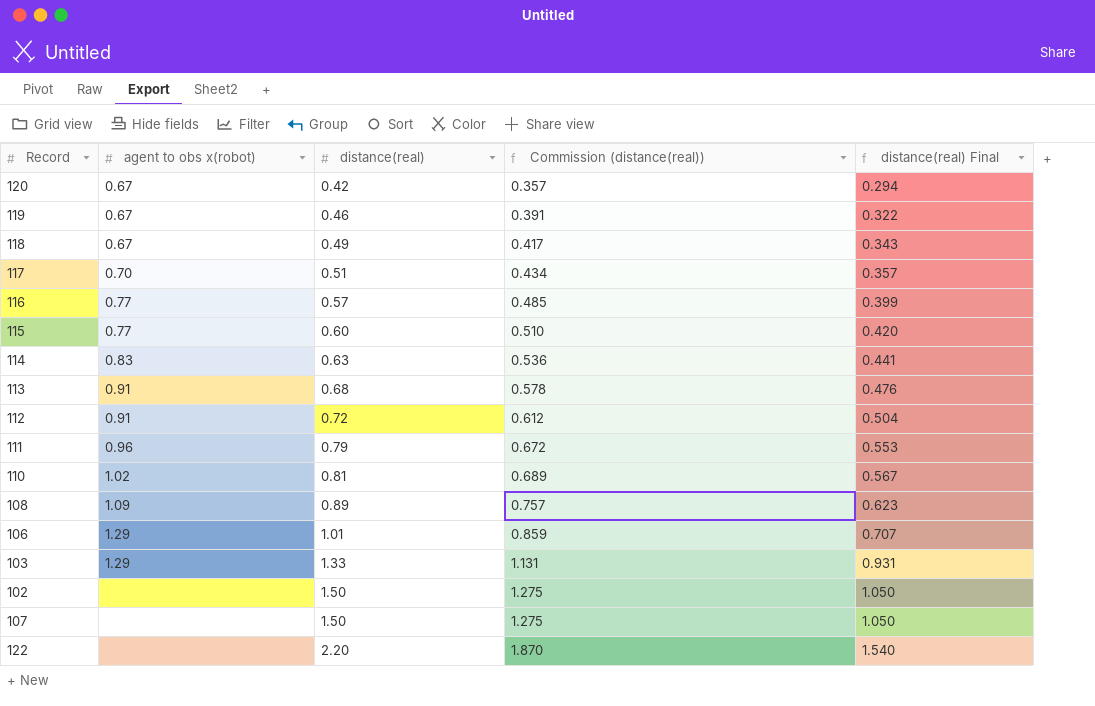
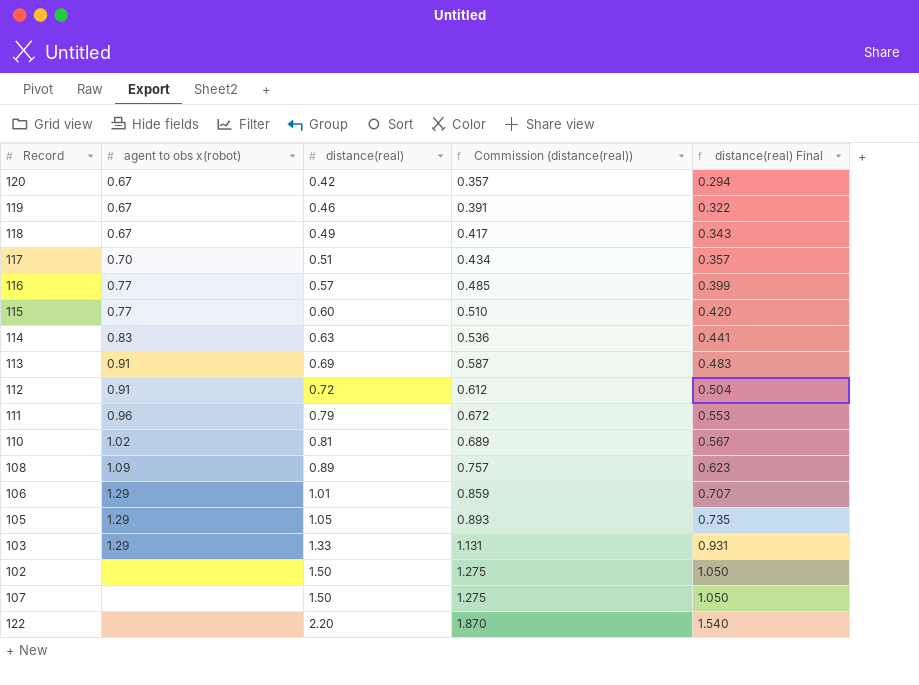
113 | distance(real): 0.68 -> 0.69
113 | Commission (distance(real)): 0.578 -> 0.587
113 | distance(real) Final: 0.476 -> 0.483
row 105: none -> 1.29 | 1.05 | 0.893 | 0.735

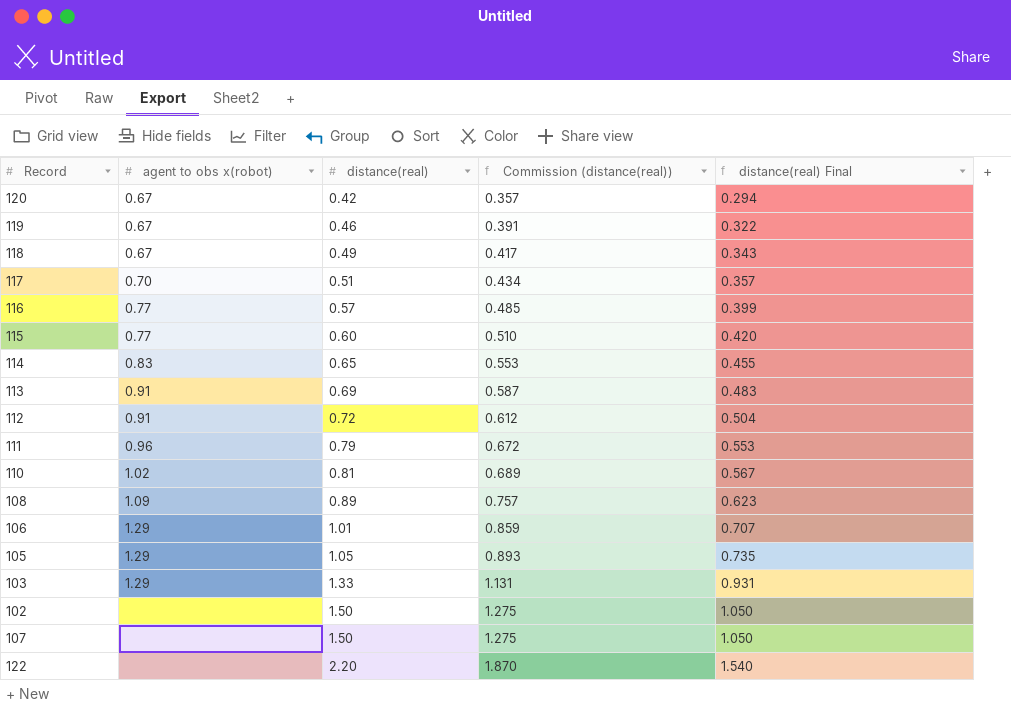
114 | distance(real): 0.63 -> 0.65
114 | Commission (distance(real)): 0.536 -> 0.553
114 | distance(real) Final: 0.441 -> 0.455

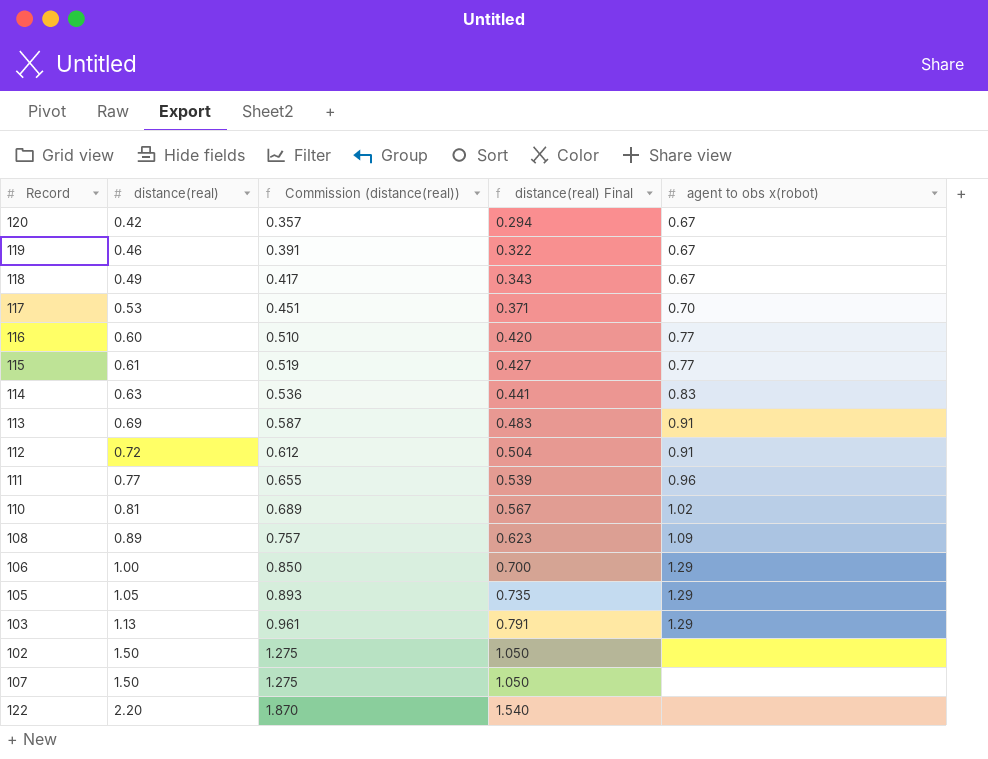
column agent to obs x(robot) | position: 2 -> 5
117 | distance(real): 0.51 -> 0.53
117 | Commission (distance(real)): 0.434 -> 0.451
117 | distance(real) Final: 0.357 -> 0.371
116 | distance(real): 0.57 -> 0.60
116 | Commission (distance(real)): 0.485 -> 0.510
116 | distance(real) Final: 0.399 -> 0.420
115 | distance(real): 0.60 -> 0.61
115 | Commission (distance(real)): 0.510 -> 0.519
115 | distance(real) Final: 0.420 -> 0.427
114 | distance(real): 0.65 -> 0.63
114 | Commission (distance(real)): 0.553 -> 0.536
114 | distance(real) Final: 0.455 -> 0.441
111 | distance(real): 0.79 -> 0.77
111 | Commission (distance(real)): 0.672 -> 0.655
111 | distance(real) Final: 0.553 -> 0.539
106 | distance(real): 1.01 -> 1.00
106 | Commission (distance(real)): 0.859 -> 0.850
106 | distance(real) Final: 0.707 -> 0.700
103 | distance(real): 1.33 -> 1.13
103 | Commission (distance(real)): 1.131 -> 0.961
103 | distance(real) Final: 0.931 -> 0.791

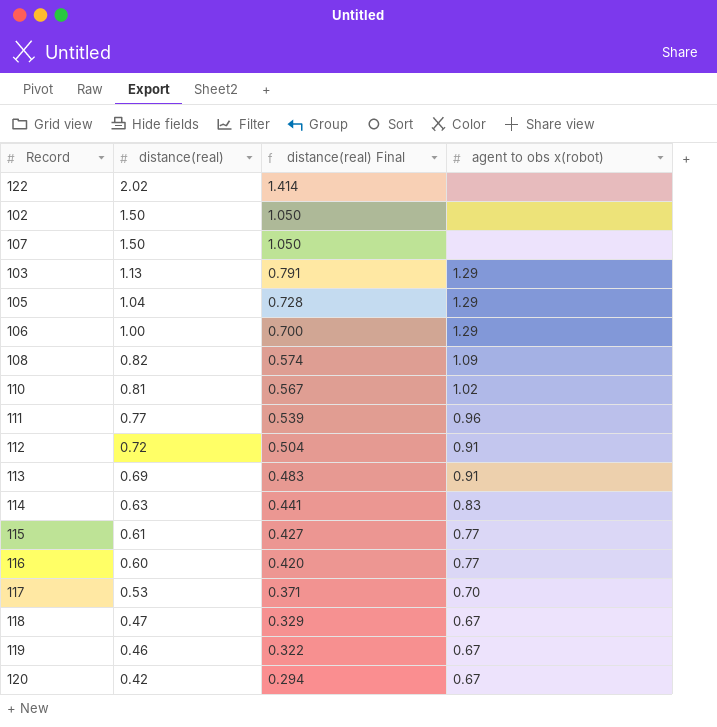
row order: distance(real) ascending -> distance(real) descending
column Commission (distance(real)) | formula: [distance(real)] * 0.85 -> none
122 | distance(real): 2.20 -> 2.02
122 | distance(real) Final: 1.540 -> 1.414
105 | distance(real): 1.05 -> 1.04
105 | distance(real) Final: 0.735 -> 0.728
108 | distance(real): 0.89 -> 0.82
108 | distance(real) Final: 0.623 -> 0.574
118 | distance(real): 0.49 -> 0.47
118 | distance(real) Final: 0.343 -> 0.329

